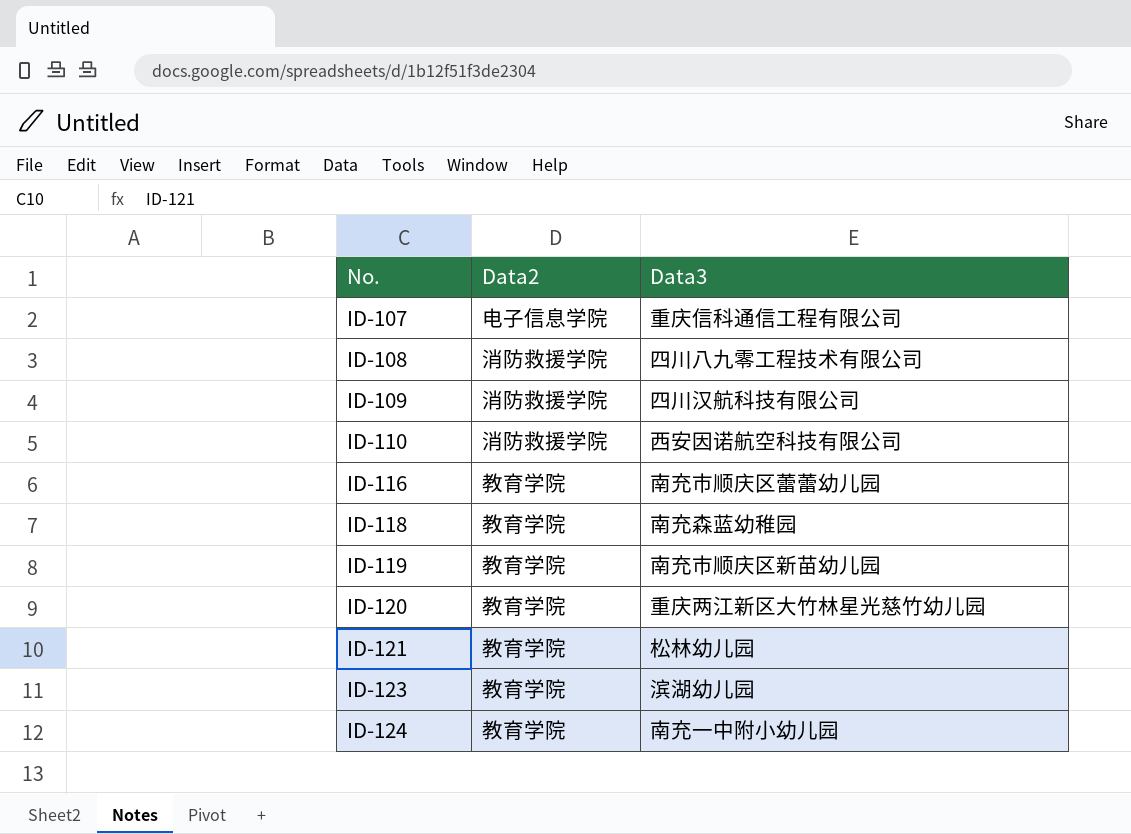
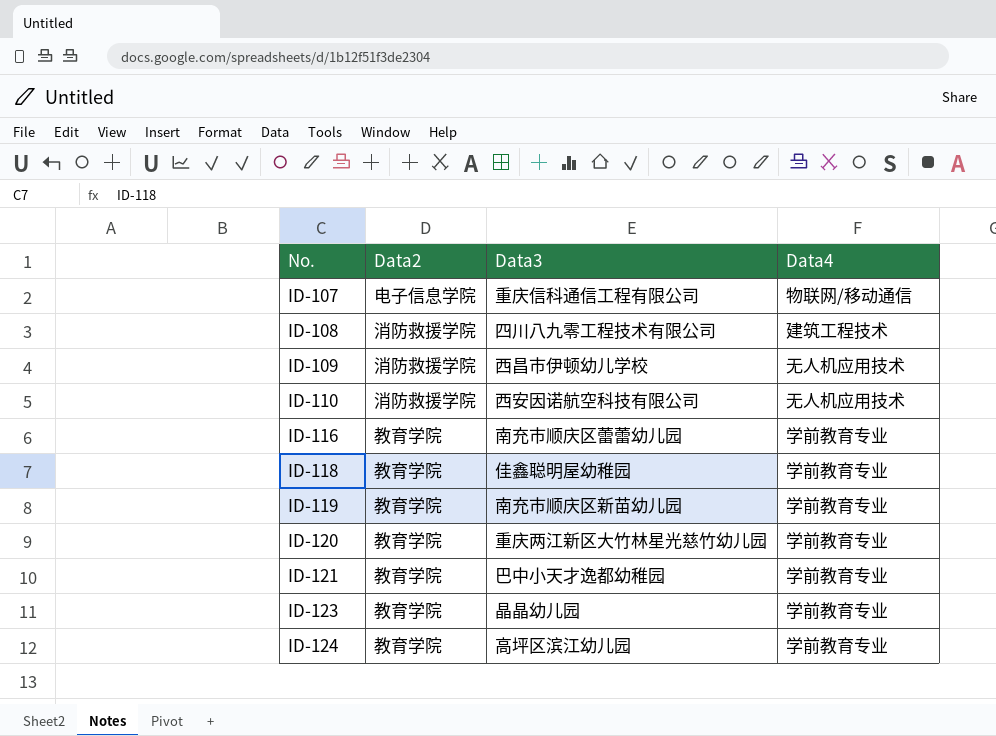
column Data4 | position: none -> 4
ID-109 | Data3: 四川汉航科技有限公司 -> 西昌市伊顿幼儿学校
ID-118 | Data3: 南充森蓝幼稚园 -> 佳鑫聪明屋幼稚园
ID-121 | Data3: 松林幼儿园 -> 巴中小天才逸都幼稚园
ID-123 | Data3: 滨湖幼儿园 -> 晶晶幼儿园
ID-124 | Data3: 南充一中附小幼儿园 -> 高坪区滨江幼儿园

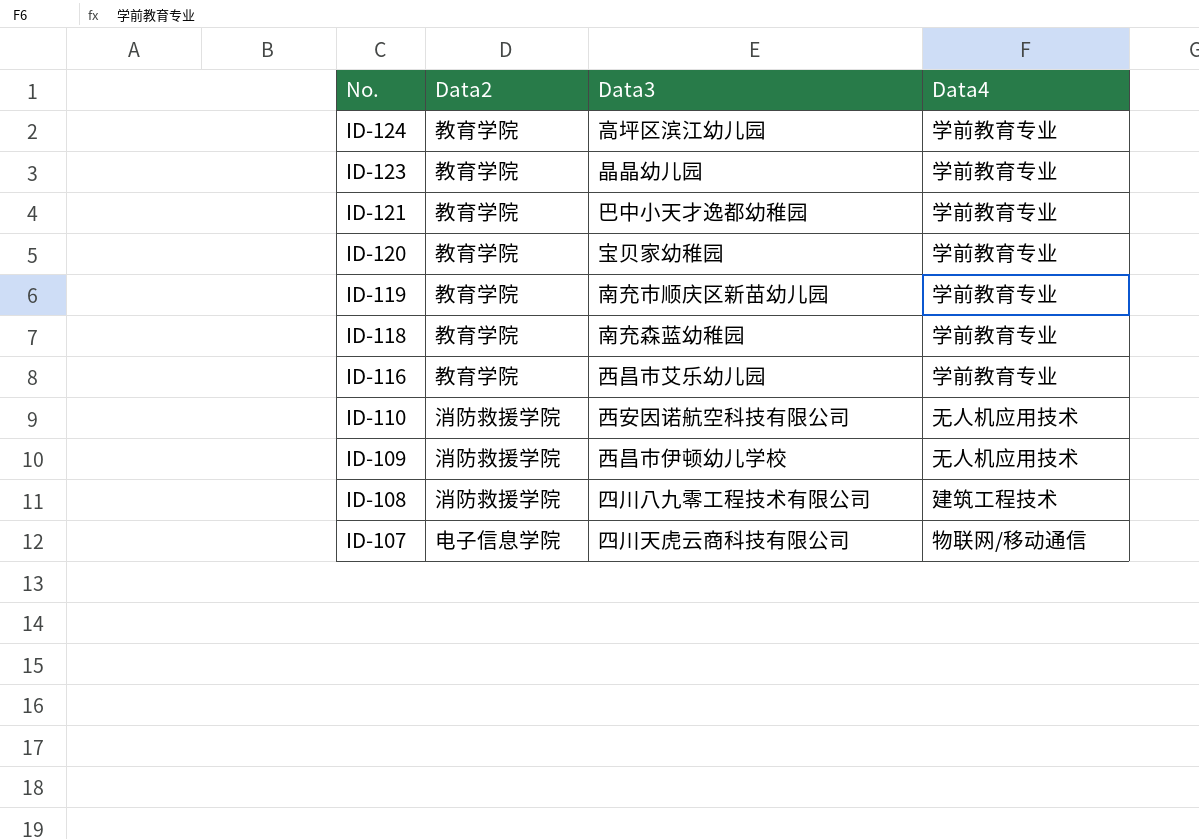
row order: No. ascending -> No. descending
ID-120 | Data3: 重庆两江新区大竹林星光慈竹幼儿园 -> 宝贝家幼稚园
ID-118 | Data3: 佳鑫聪明屋幼稚园 -> 南充森蓝幼稚园
ID-116 | Data3: 南充市顺庆区蕾蕾幼儿园 -> 西昌市艾乐幼儿园
ID-107 | Data3: 重庆信科通信工程有限公司 -> 四川天虎云商科技有限公司

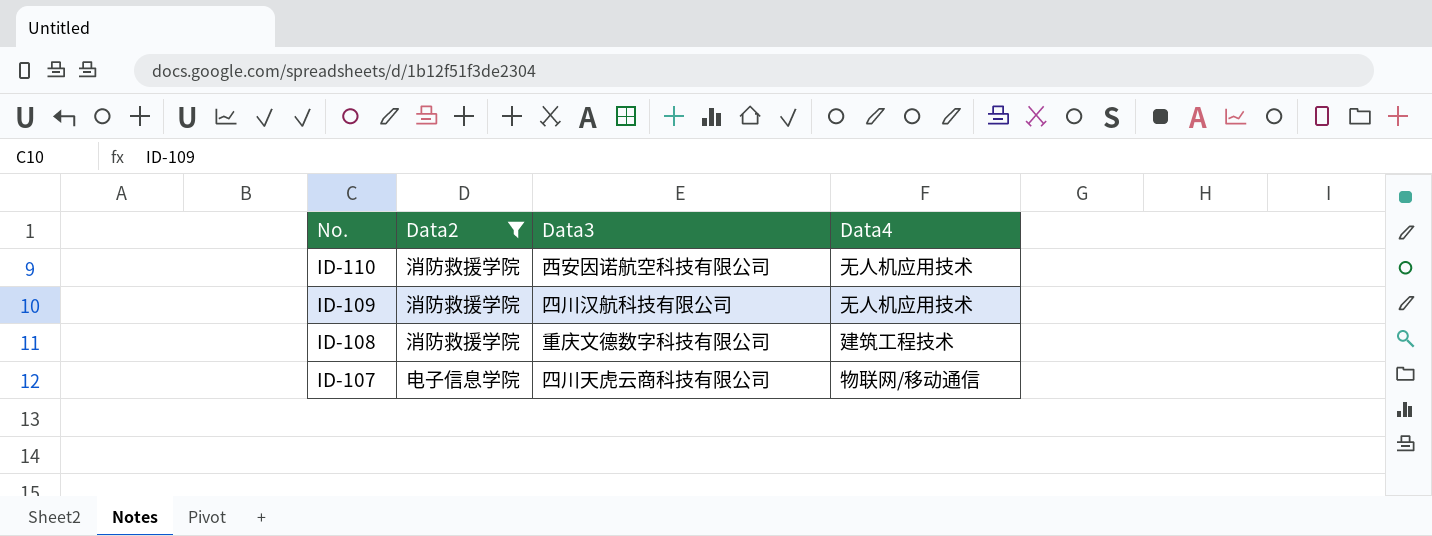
filter: none -> Data2 != 教育学院
ID-109 | Data3: 西昌市伊顿幼儿学校 -> 四川汉航科技有限公司
ID-108 | Data3: 四川八九零工程技术有限公司 -> 重庆文德数字科技有限公司

